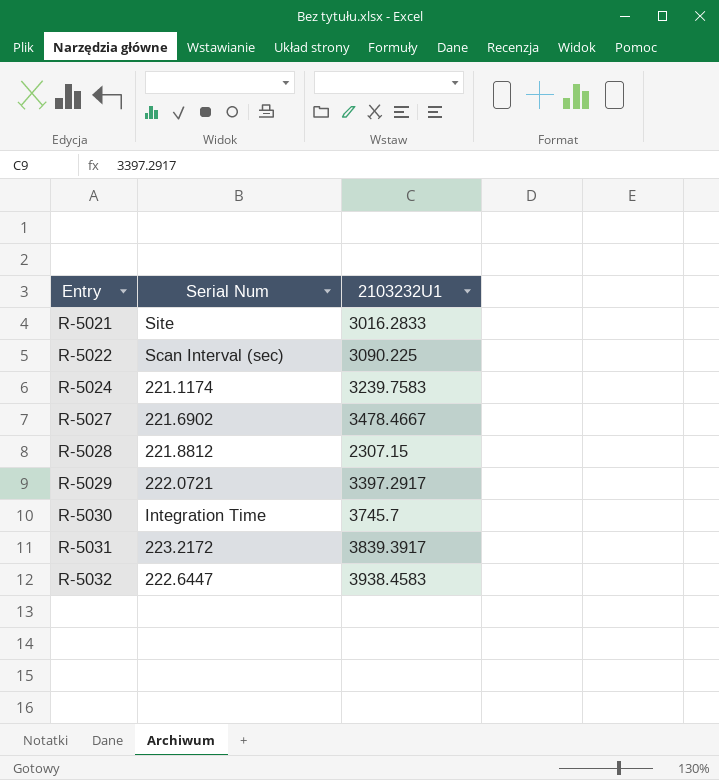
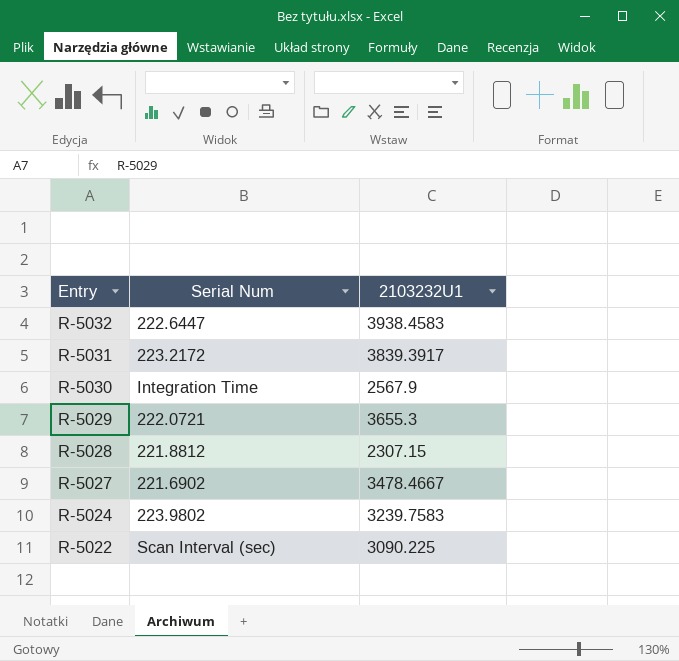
row order: Entry ascending -> Entry descending
row R-5021: Site | 3016.2833 -> none
R-5030 | 2103232U1: 3745.7 -> 2567.9
R-5029 | 2103232U1: 3397.2917 -> 3655.3
R-5024 | Serial Num: 221.1174 -> 223.9802

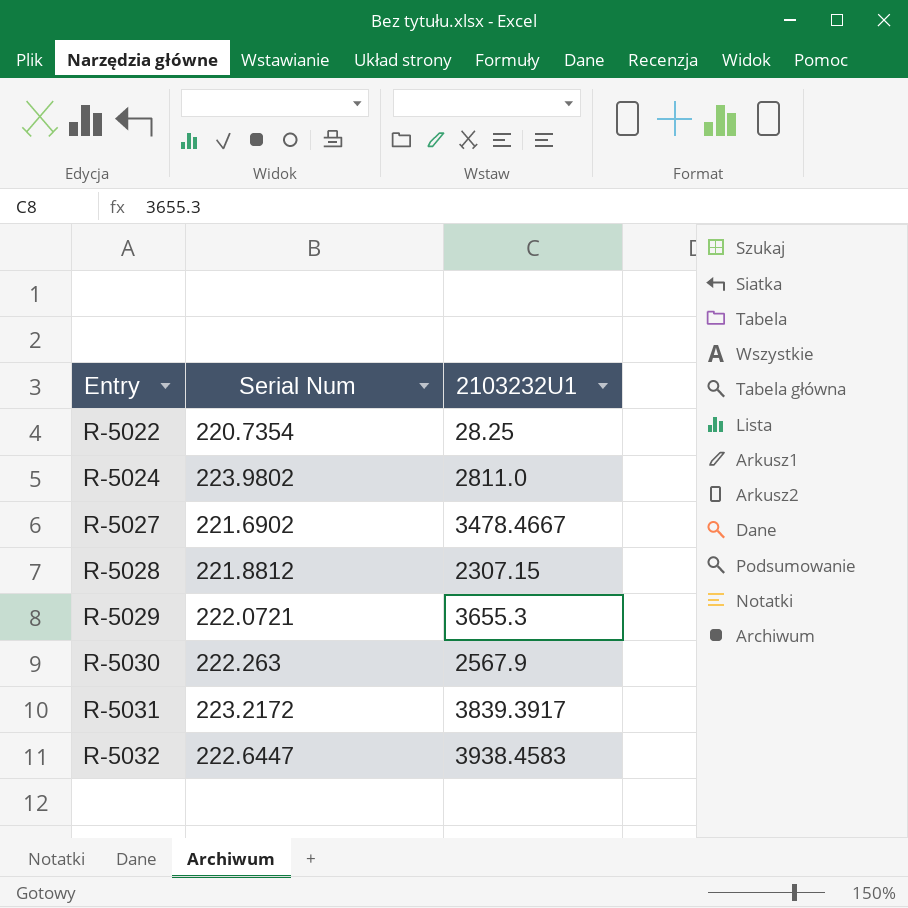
row order: Entry descending -> Entry ascending
R-5022 | Serial Num: Scan Interval (sec) -> 220.7354
R-5022 | 2103232U1: 3090.225 -> 28.25
R-5024 | 2103232U1: 3239.7583 -> 2811.0
R-5030 | Serial Num: Integration Time -> 222.263

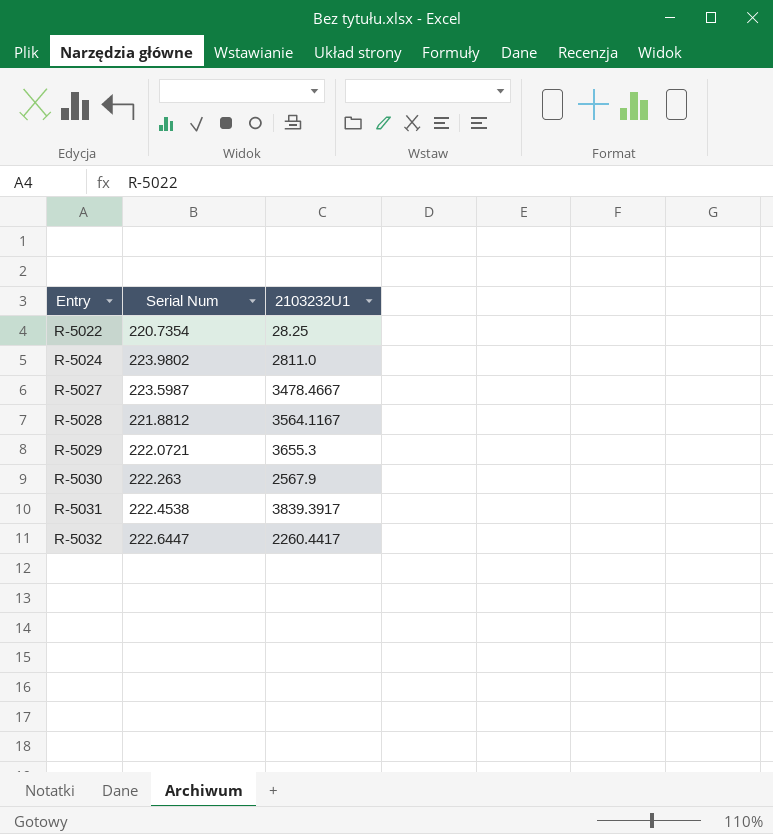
R-5027 | Serial Num: 221.6902 -> 223.5987
R-5028 | 2103232U1: 2307.15 -> 3564.1167
R-5031 | Serial Num: 223.2172 -> 222.4538
R-5032 | 2103232U1: 3938.4583 -> 2260.4417

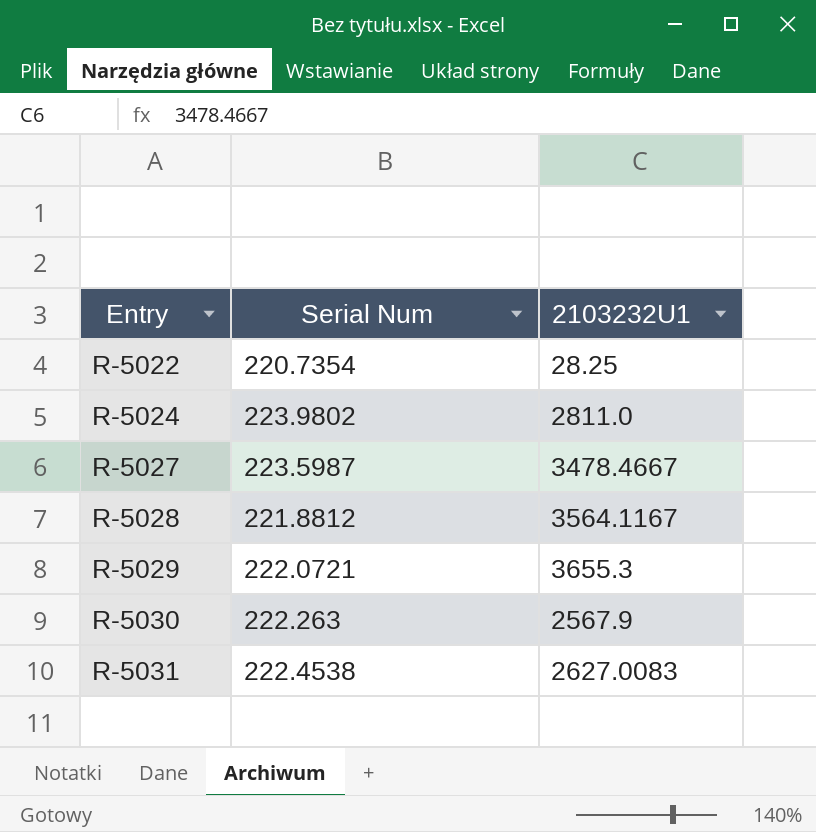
row R-5032: 222.6447 | 2260.4417 -> none
R-5031 | 2103232U1: 3839.3917 -> 2627.0083

